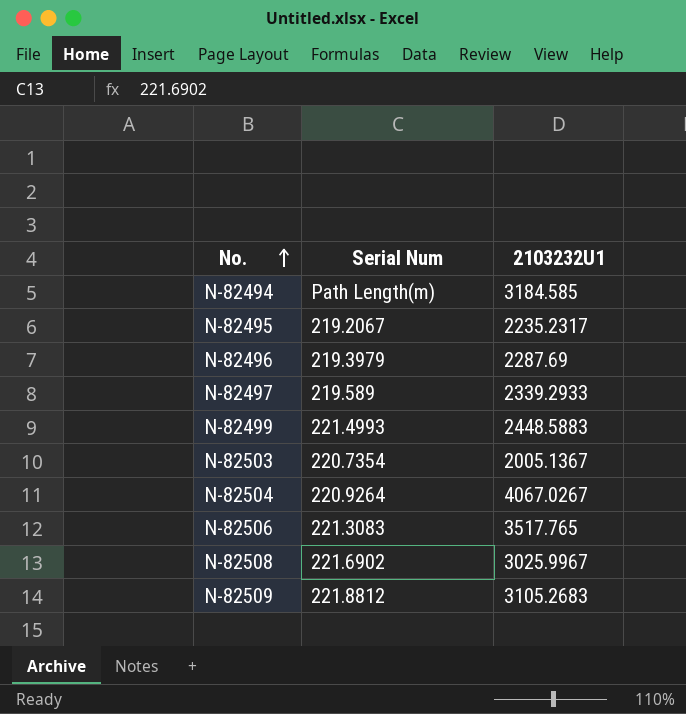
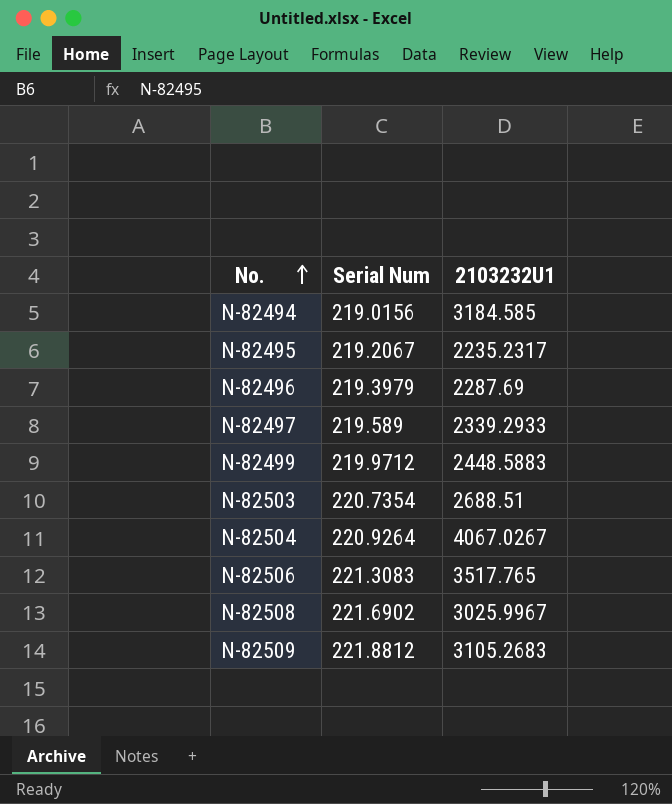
N-82494 | Serial Num: Path Length(m) -> 219.0156
N-82499 | Serial Num: 221.4993 -> 219.9712
N-82503 | 2103232U1: 2005.1367 -> 2688.51

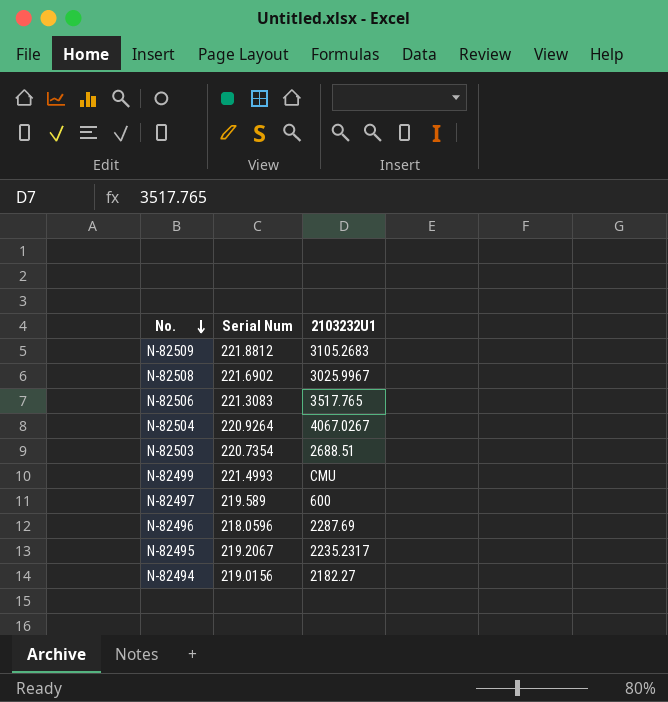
row order: No. ascending -> No. descending
N-82499 | Serial Num: 219.9712 -> 221.4993
N-82499 | 2103232U1: 2448.5883 -> CMU
N-82497 | 2103232U1: 2339.2933 -> 600
N-82496 | Serial Num: 219.3979 -> 218.0596
N-82494 | 2103232U1: 3184.585 -> 2182.27

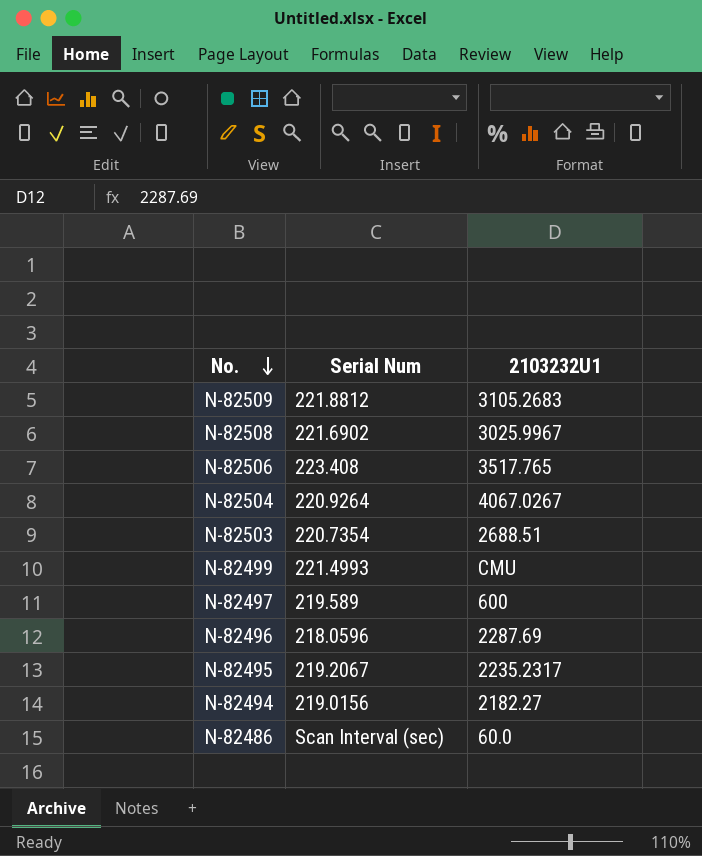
N-82506 | Serial Num: 221.3083 -> 223.408
row N-82486: none -> Scan Interval (sec) | 60.0

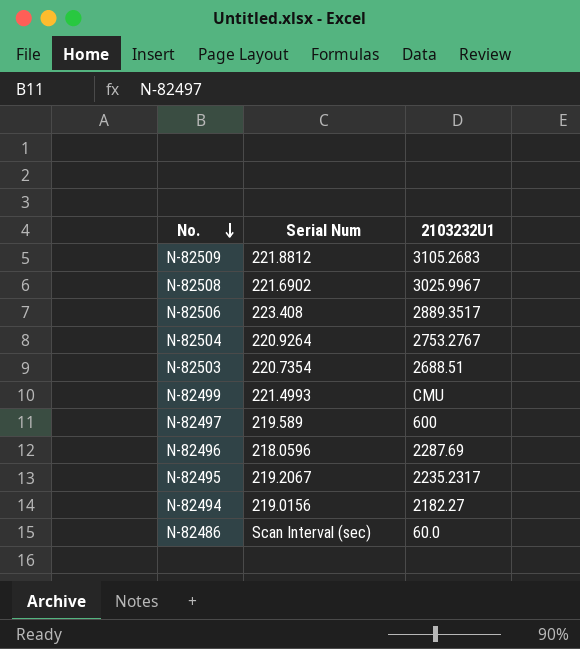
N-82506 | 2103232U1: 3517.765 -> 2889.3517
N-82504 | 2103232U1: 4067.0267 -> 2753.2767

